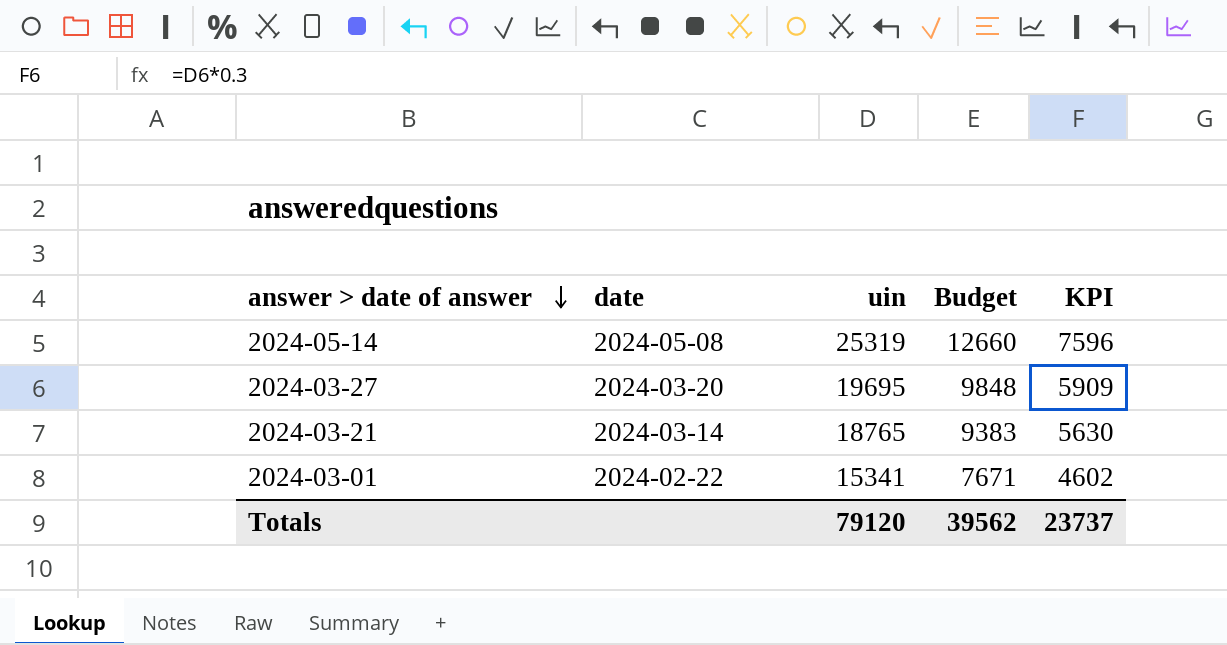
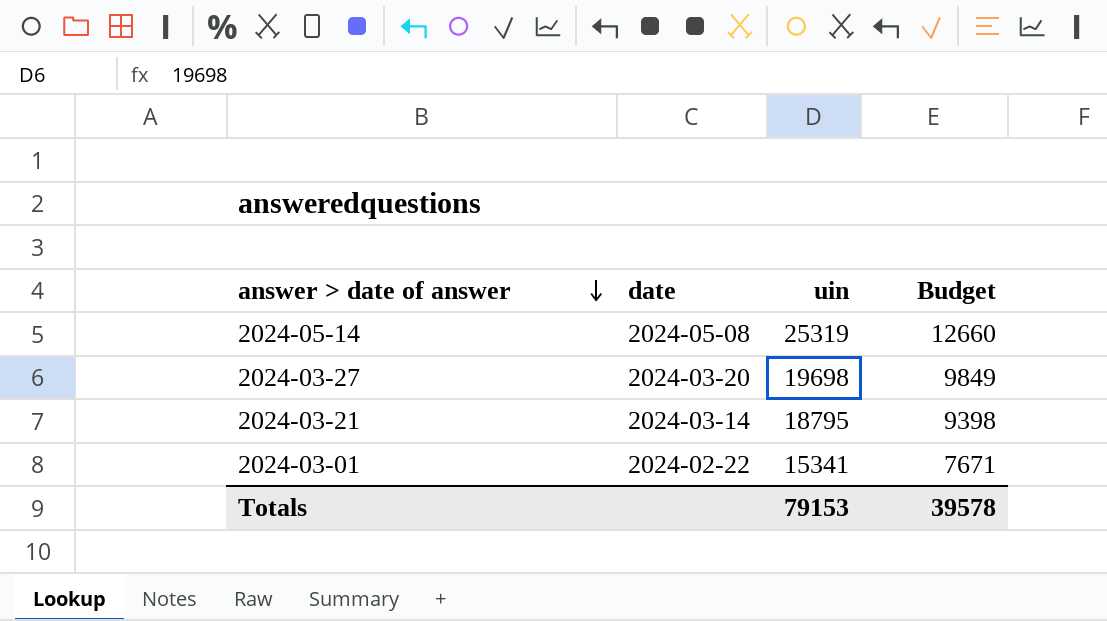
column KPI | formula: [uin] * 0.3 -> none
2024-03-27 | uin: 19695 -> 19698
2024-03-27 | Budget: 9848 -> 9849
2024-03-21 | uin: 18765 -> 18795
2024-03-21 | Budget: 9383 -> 9398
Totals | uin: 79120 -> 79153
Totals | Budget: 39562 -> 39578

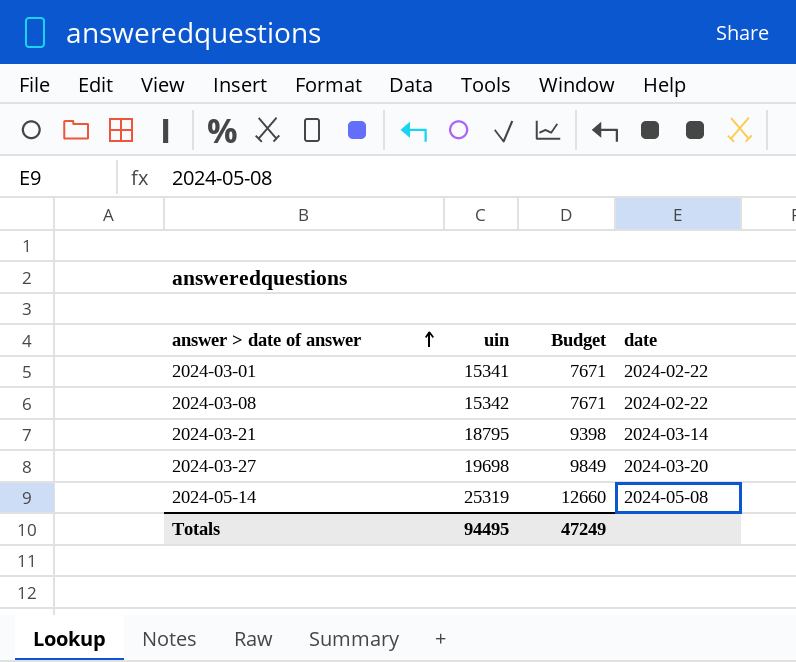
row order: answer > date of answer descending -> answer > date of answer ascending
column date | position: 2 -> 4
row 2024-03-08: none -> 15342 | 7671 | 2024-02-22
Totals | uin: 79153 -> 94495
Totals | Budget: 39578 -> 47249

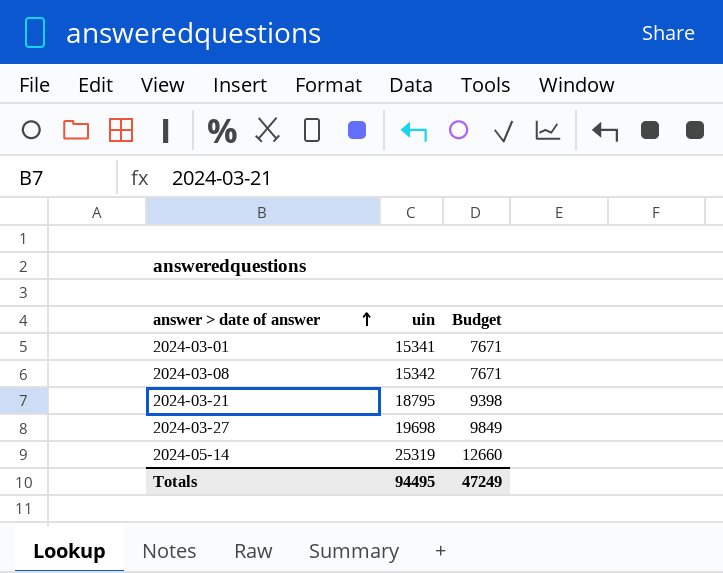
column date | position: 4 -> none

